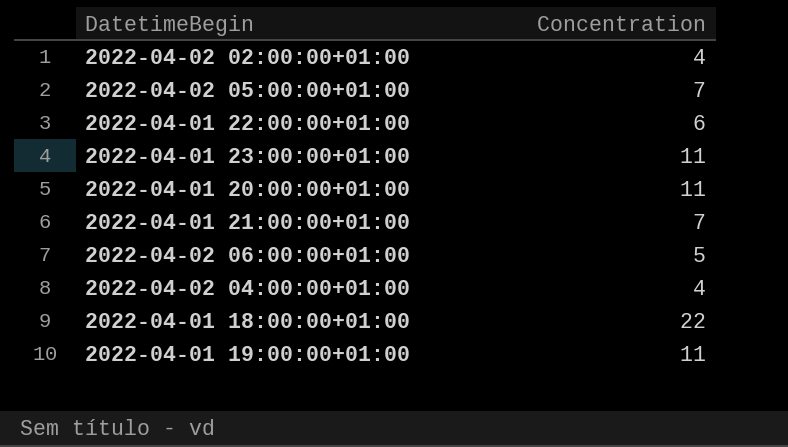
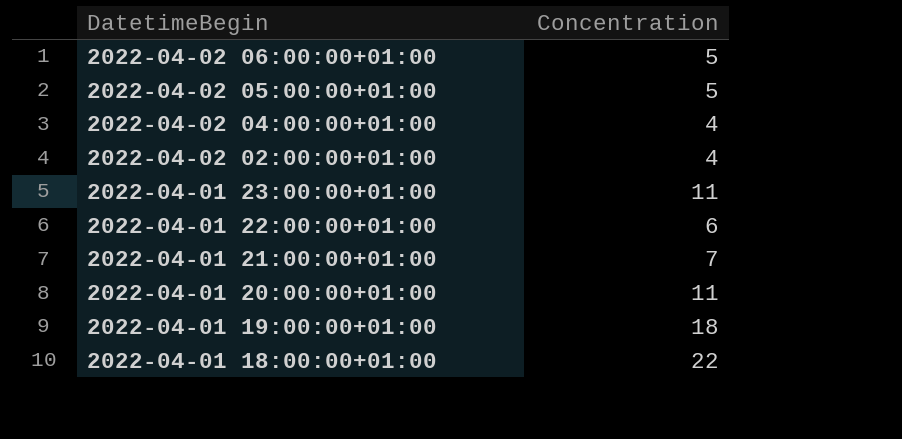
row order: none -> DatetimeBegin descending
2022-04-02 05:00:00+01:00 | Concentration: 7 -> 5
2022-04-01 19:00:00+01:00 | Concentration: 11 -> 18

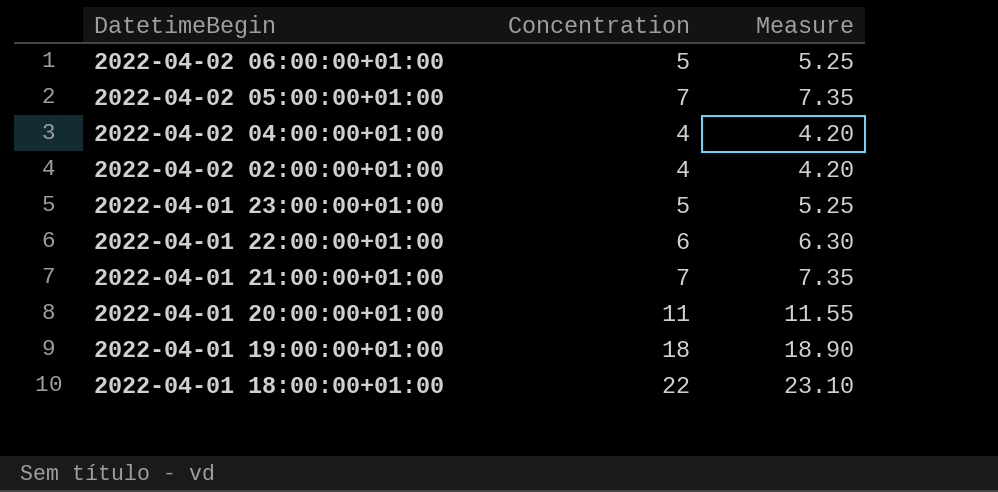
column Measure | formula: none -> [Concentration] * 1.05
2022-04-02 05:00:00+01:00 | Concentration: 5 -> 7
2022-04-01 23:00:00+01:00 | Concentration: 11 -> 5

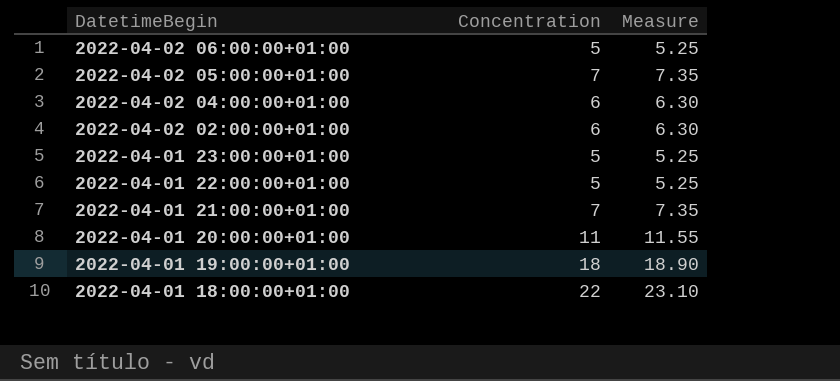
2022-04-02 04:00:00+01:00 | Concentration: 4 -> 6
2022-04-02 04:00:00+01:00 | Measure: 4.20 -> 6.30
2022-04-02 02:00:00+01:00 | Concentration: 4 -> 6
2022-04-02 02:00:00+01:00 | Measure: 4.20 -> 6.30
2022-04-01 22:00:00+01:00 | Concentration: 6 -> 5
2022-04-01 22:00:00+01:00 | Measure: 6.30 -> 5.25

